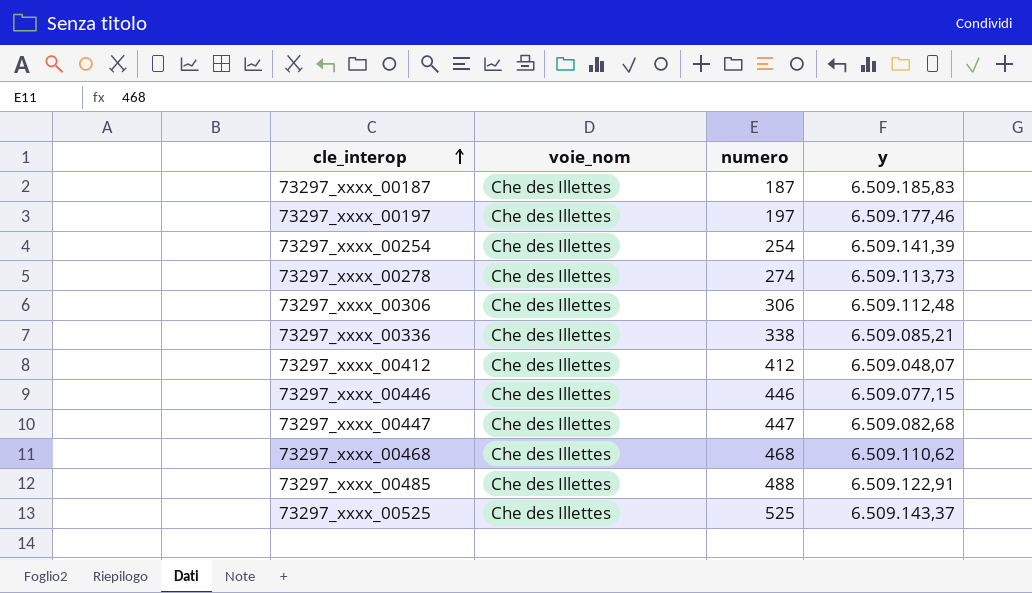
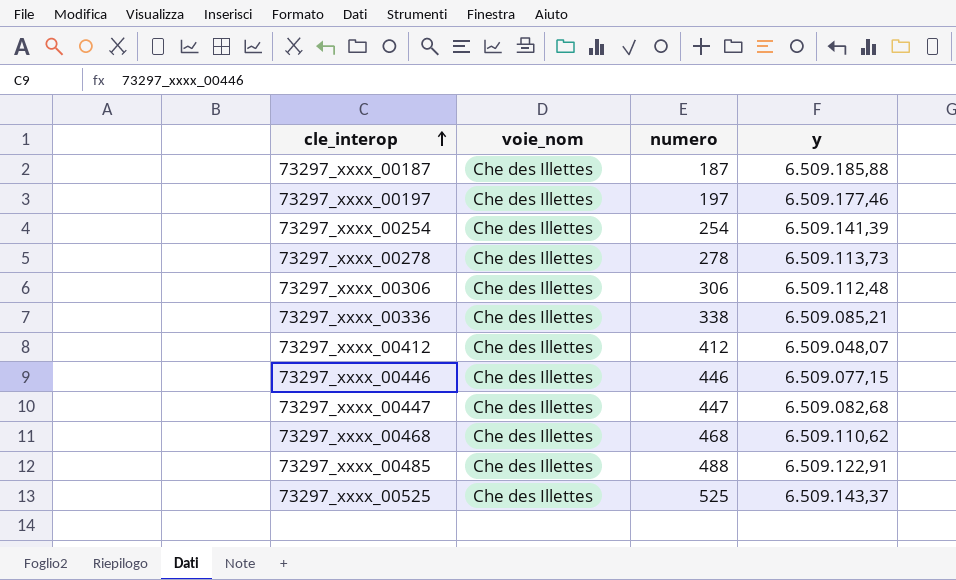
73297_xxxx_00187 | y: 6.509.185,83 -> 6.509.185,88
73297_xxxx_00278 | numero: 274 -> 278

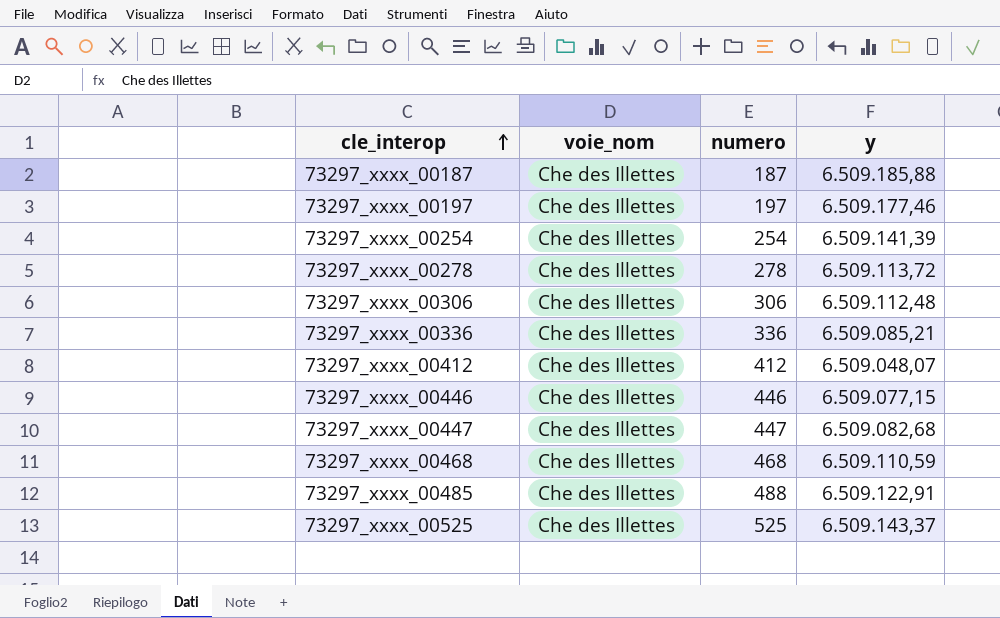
73297_xxxx_00278 | y: 6.509.113,73 -> 6.509.113,72
73297_xxxx_00336 | numero: 338 -> 336
73297_xxxx_00468 | y: 6.509.110,62 -> 6.509.110,59

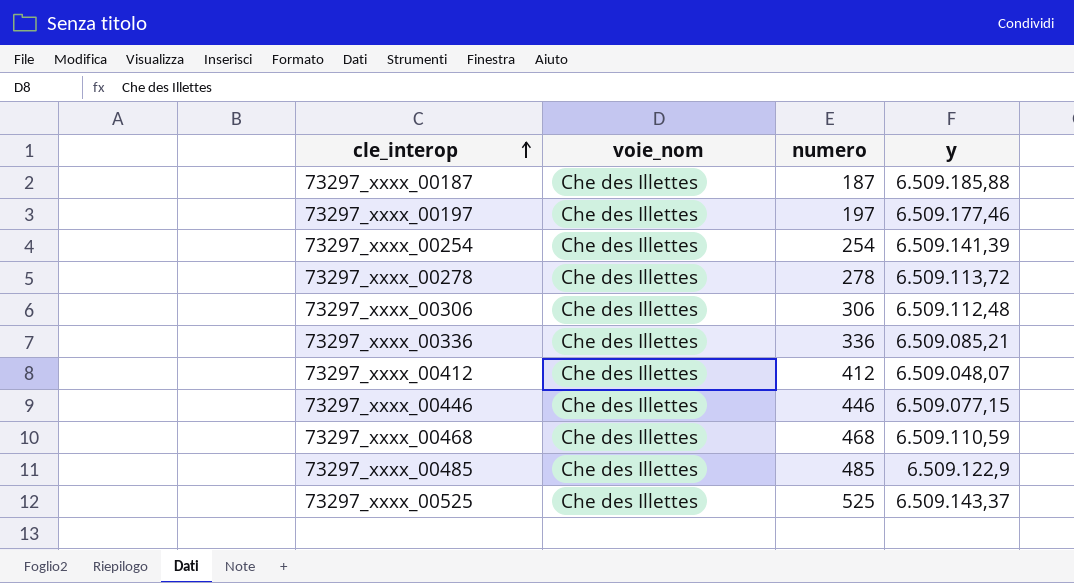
row 73297_xxxx_00447: Che des Illettes | 447 | 6.509.082,68 -> none
73297_xxxx_00485 | numero: 488 -> 485
73297_xxxx_00485 | y: 6.509.122,91 -> 6.509.122,9

